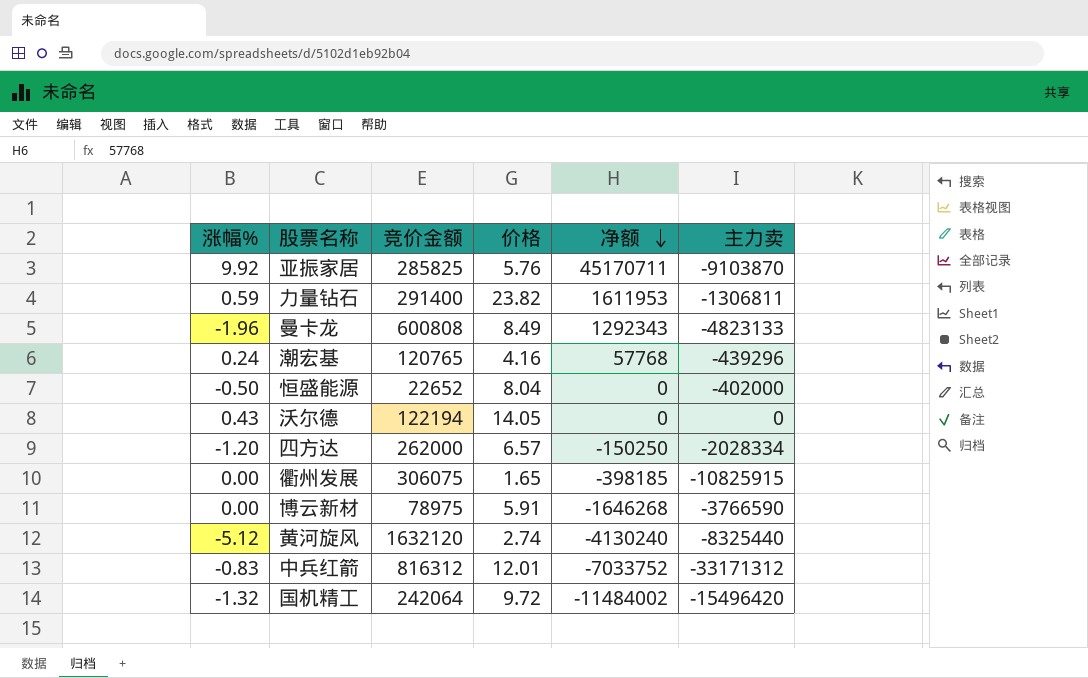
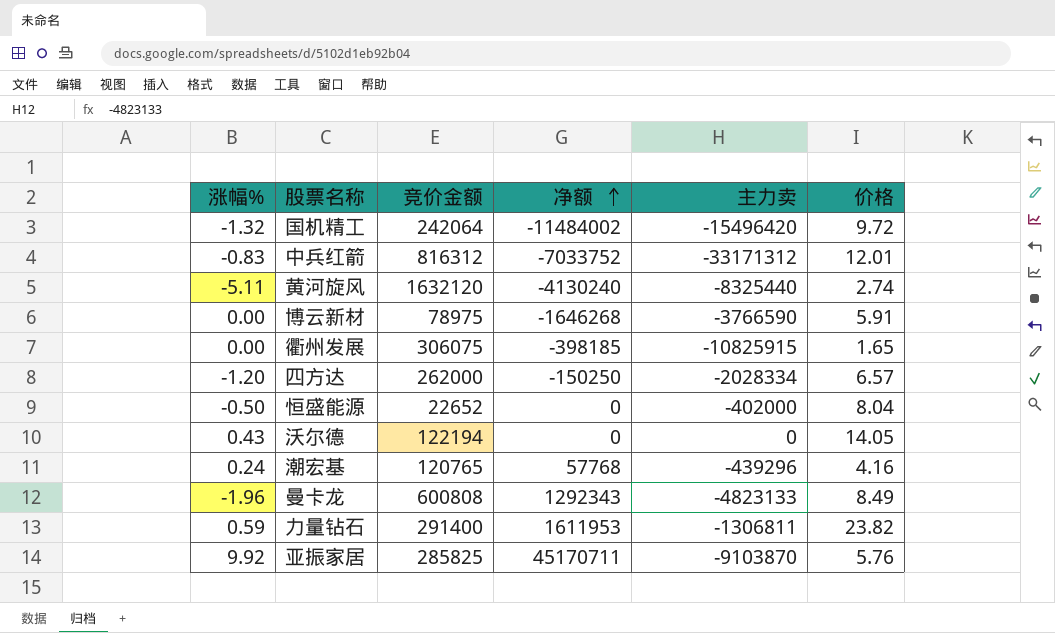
row order: 净额 descending -> 净额 ascending
column 价格 | position: 4 -> 6
黄河旋风 | 涨幅%: -5.12 -> -5.11

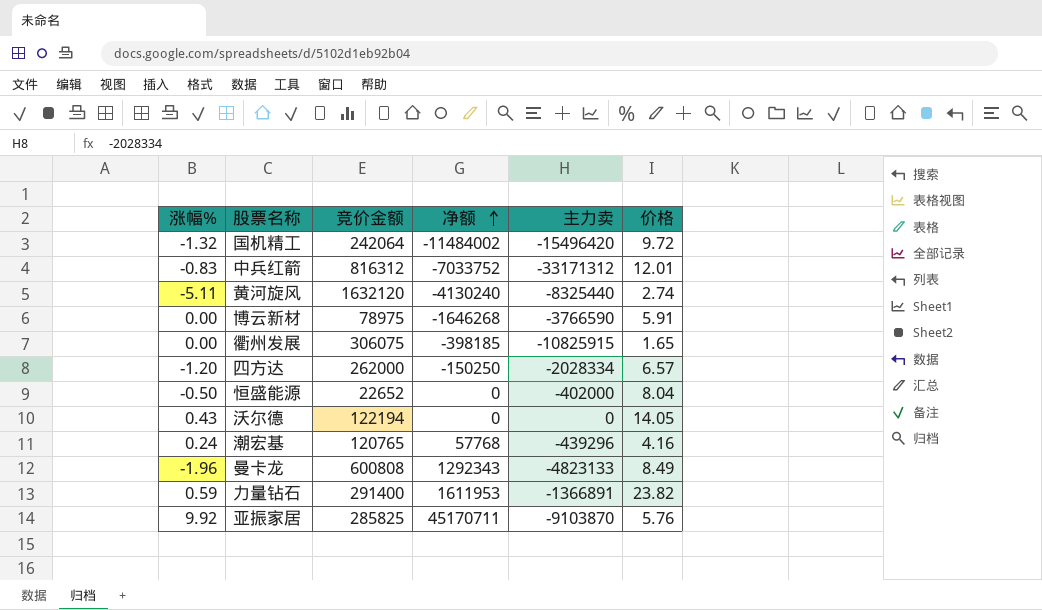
力量钻石 | 主力卖: -1306811 -> -1366891

